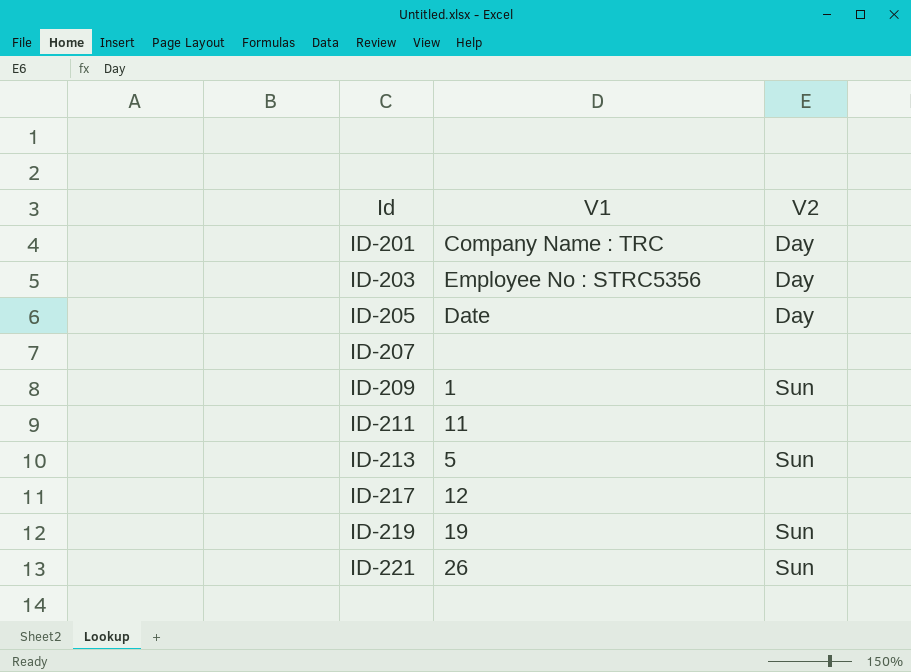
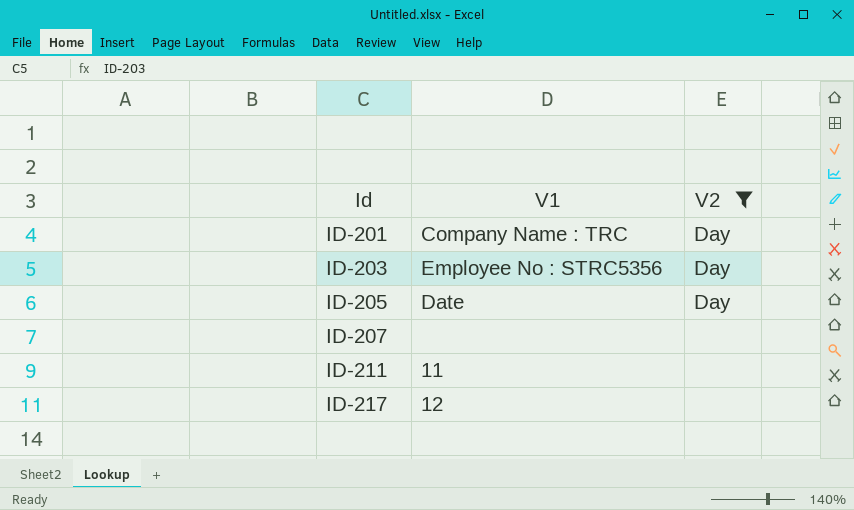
filter: none -> V2 != Sun

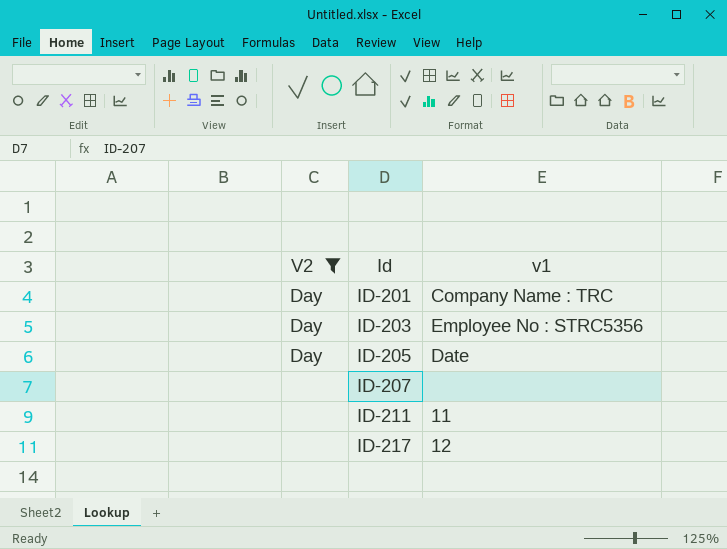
column V2 | position: 3 -> 1
column name: V1 -> v1

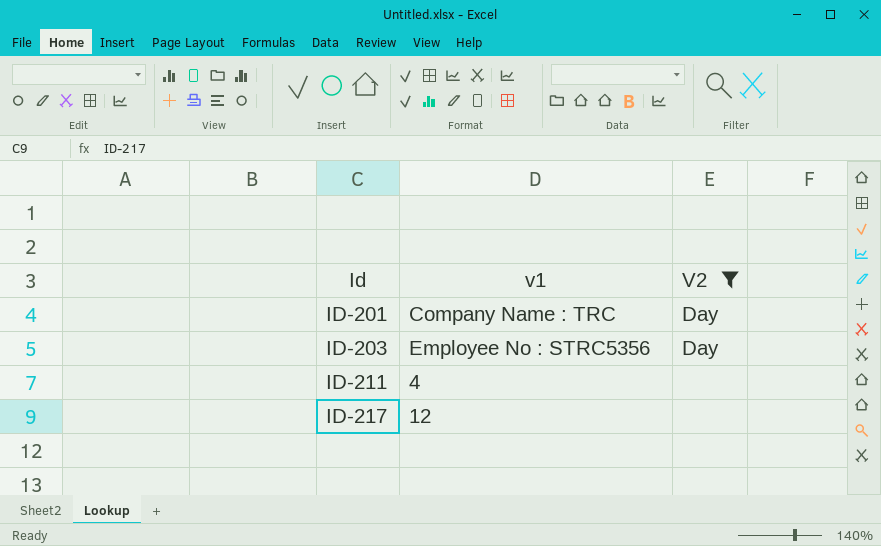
column V2 | position: 1 -> 3
row ID-205: Day | Date -> none
row ID-207: none | none -> none
ID-211 | v1: 11 -> 4

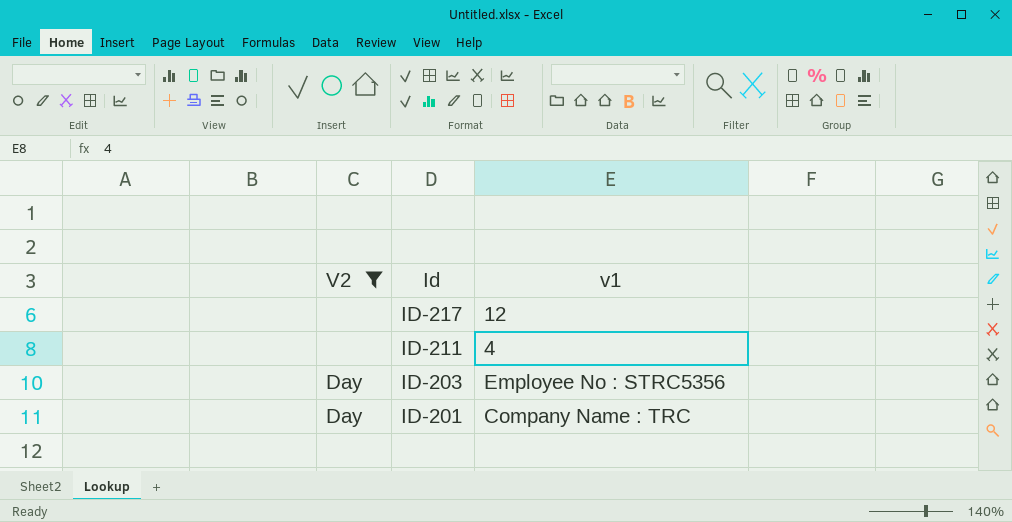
row order: Id ascending -> Id descending
column V2 | position: 3 -> 1

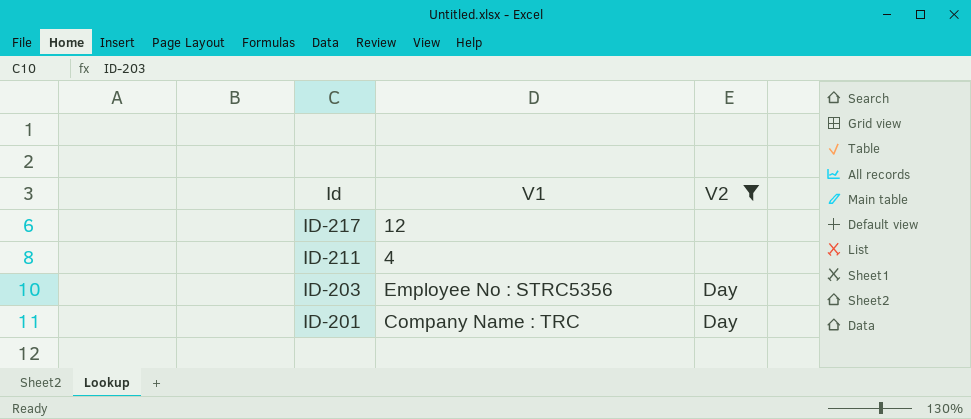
column name: v1 -> V1
column V2 | position: 1 -> 3

